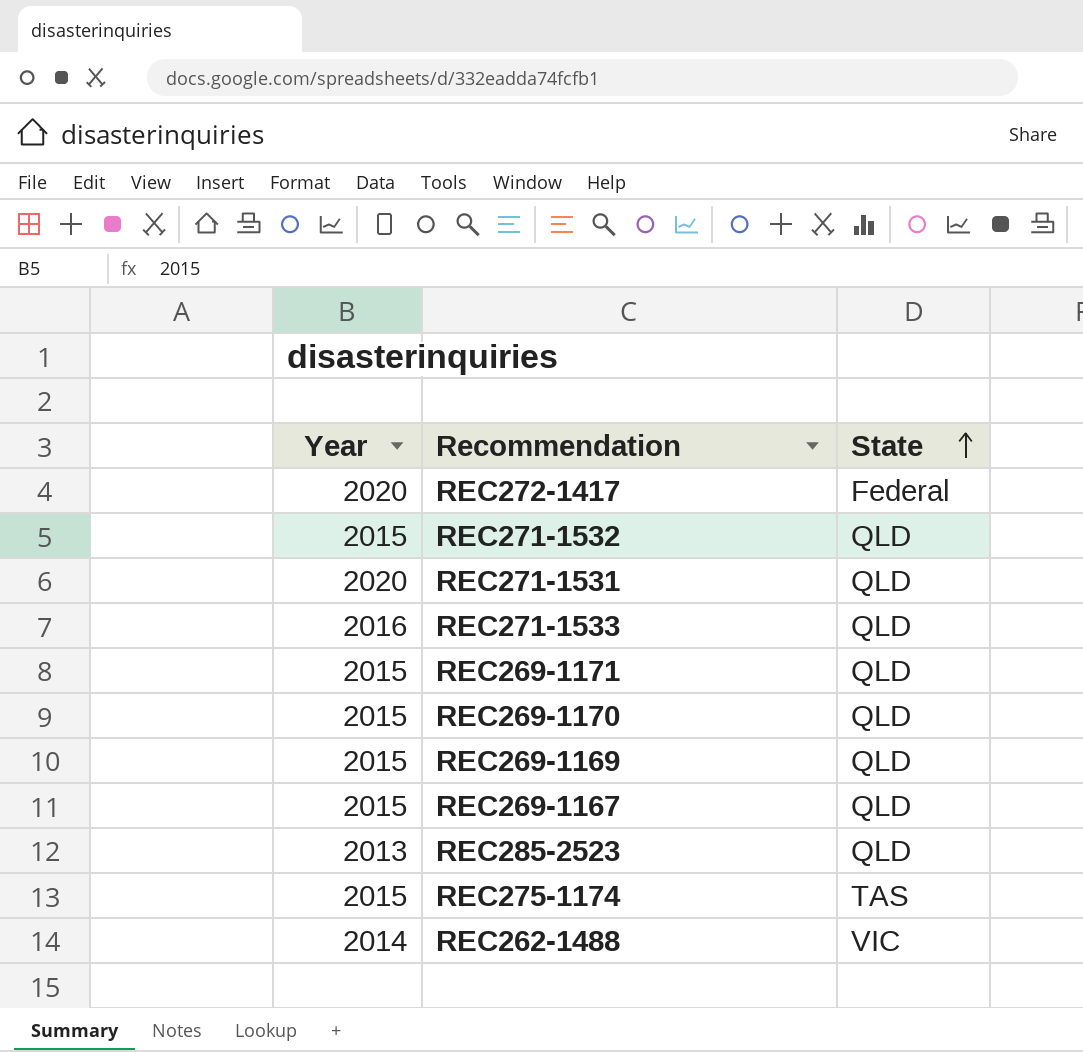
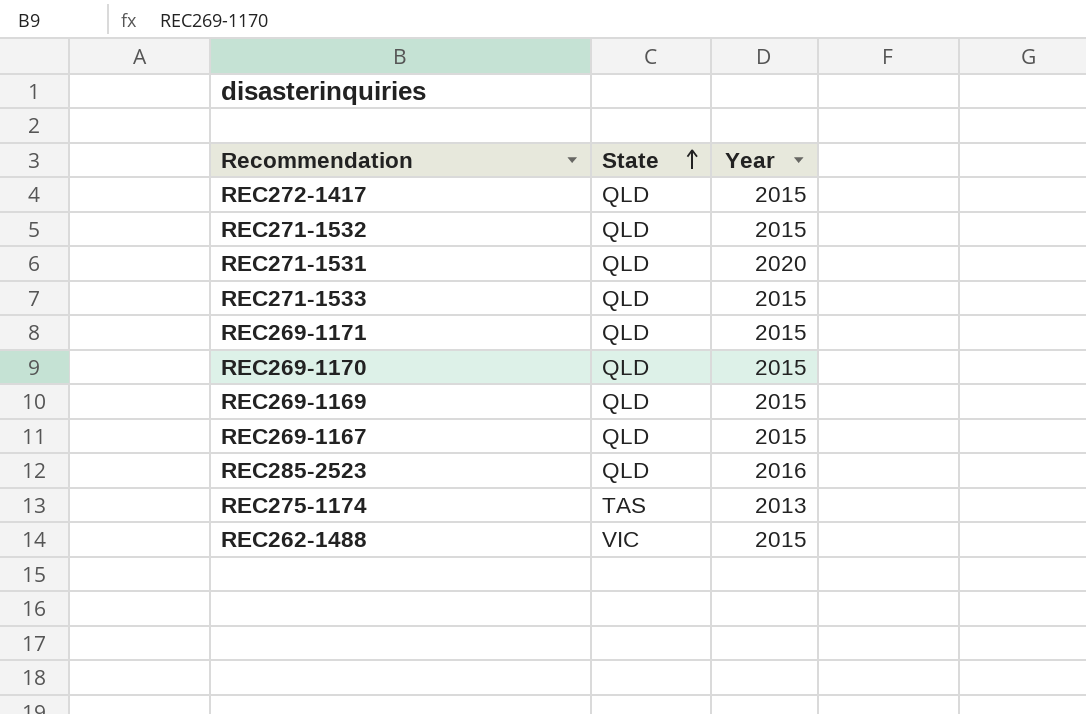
column Year | position: 1 -> 3
REC272-1417 | State: Federal -> QLD
REC272-1417 | Year: 2020 -> 2015
REC271-1533 | Year: 2016 -> 2015
REC285-2523 | Year: 2013 -> 2016
REC275-1174 | Year: 2015 -> 2013
REC262-1488 | Year: 2014 -> 2015

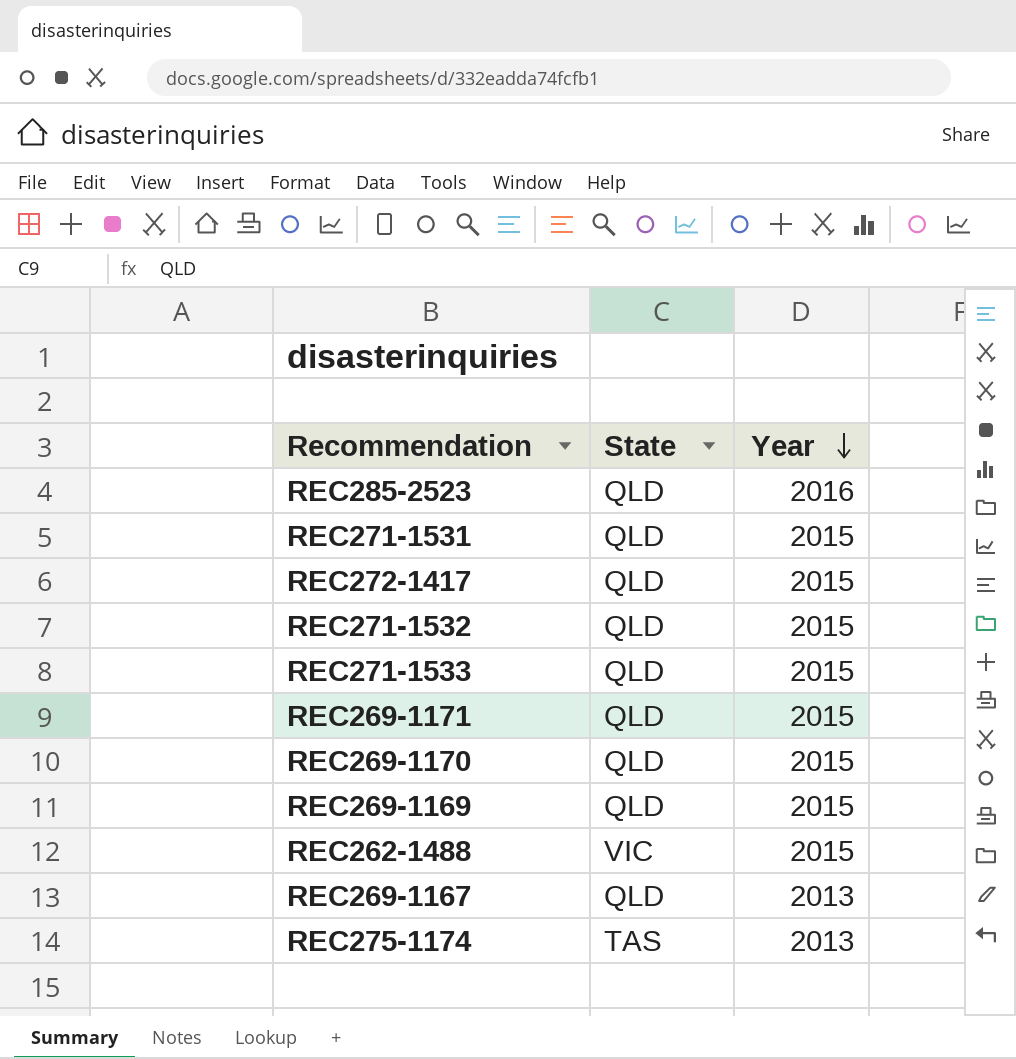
row order: State ascending -> Year descending
REC271-1531 | Year: 2020 -> 2015
REC269-1167 | Year: 2015 -> 2013

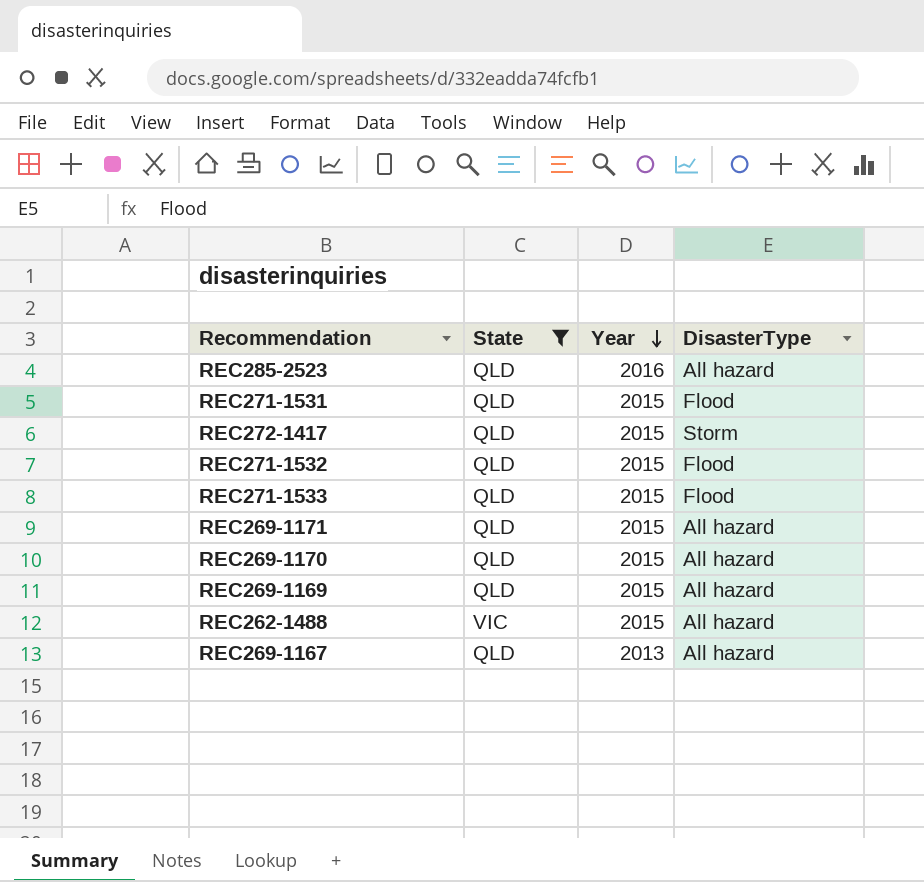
filter: none -> State != TAS
column DisasterType | position: none -> 4

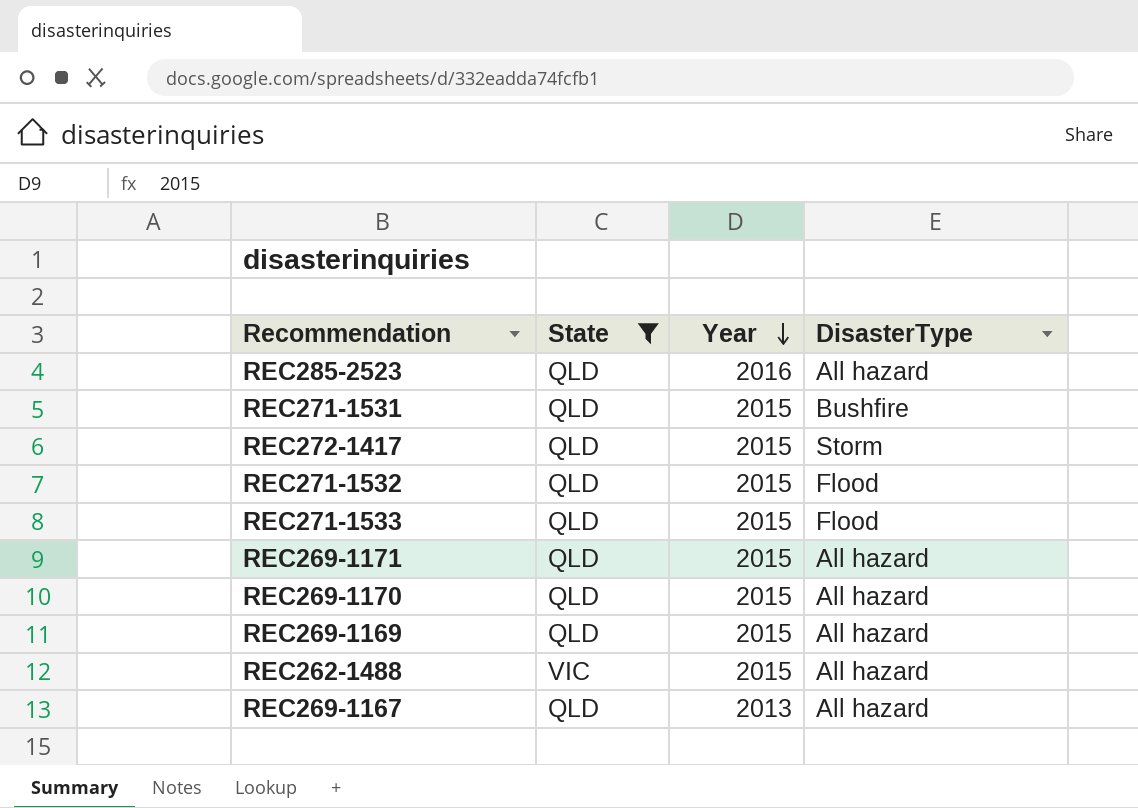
REC271-1531 | DisasterType: Flood -> Bushfire

